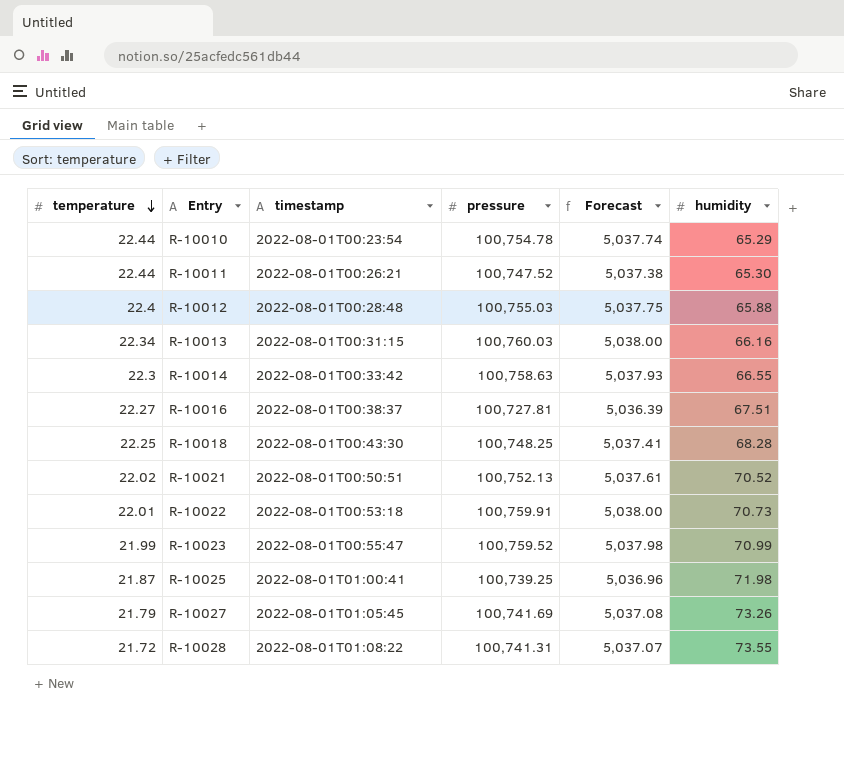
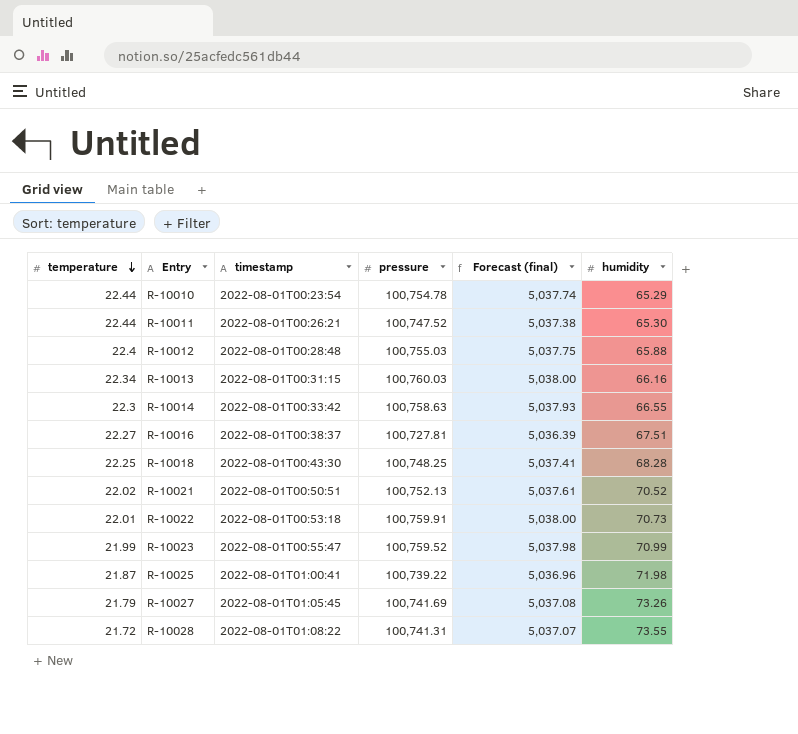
column name: Forecast -> Forecast (final)
R-10025 | pressure: 100,739.25 -> 100,739.22

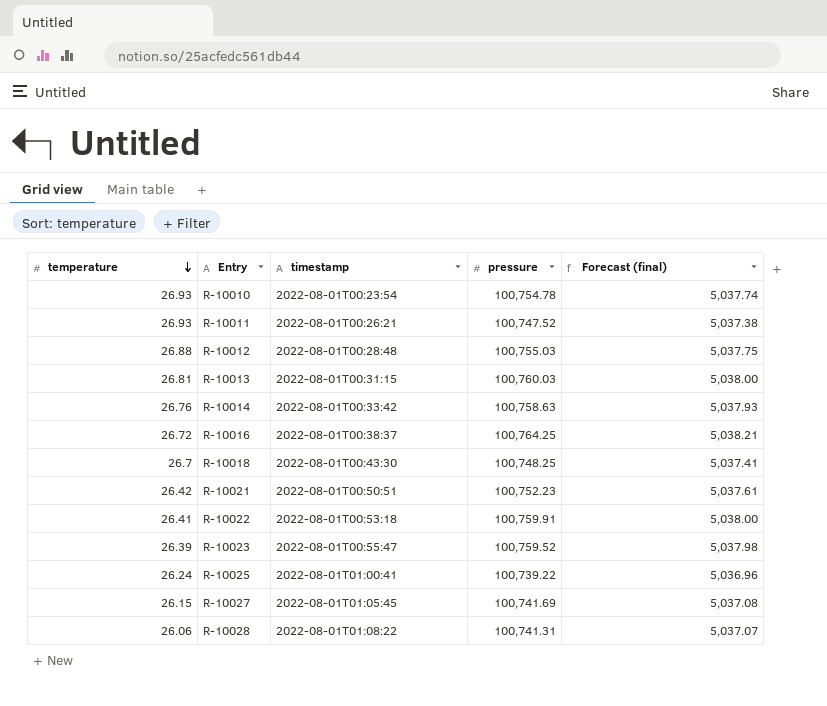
column humidity | position: 6 -> none
R-10010 | temperature: 22.44 -> 26.93
R-10011 | temperature: 22.44 -> 26.93
R-10012 | temperature: 22.4 -> 26.88
R-10013 | temperature: 22.34 -> 26.81
R-10014 | temperature: 22.3 -> 26.76
R-10016 | temperature: 22.27 -> 26.72
R-10016 | pressure: 100,727.81 -> 100,764.25
R-10016 | Forecast (final): 5,036.39 -> 5,038.21
R-10018 | temperature: 22.25 -> 26.7
R-10021 | temperature: 22.02 -> 26.42
R-10021 | pressure: 100,752.13 -> 100,752.23
R-10022 | temperature: 22.01 -> 26.41
R-10023 | temperature: 21.99 -> 26.39
R-10025 | temperature: 21.87 -> 26.24
R-10027 | temperature: 21.79 -> 26.15
R-10028 | temperature: 21.72 -> 26.06

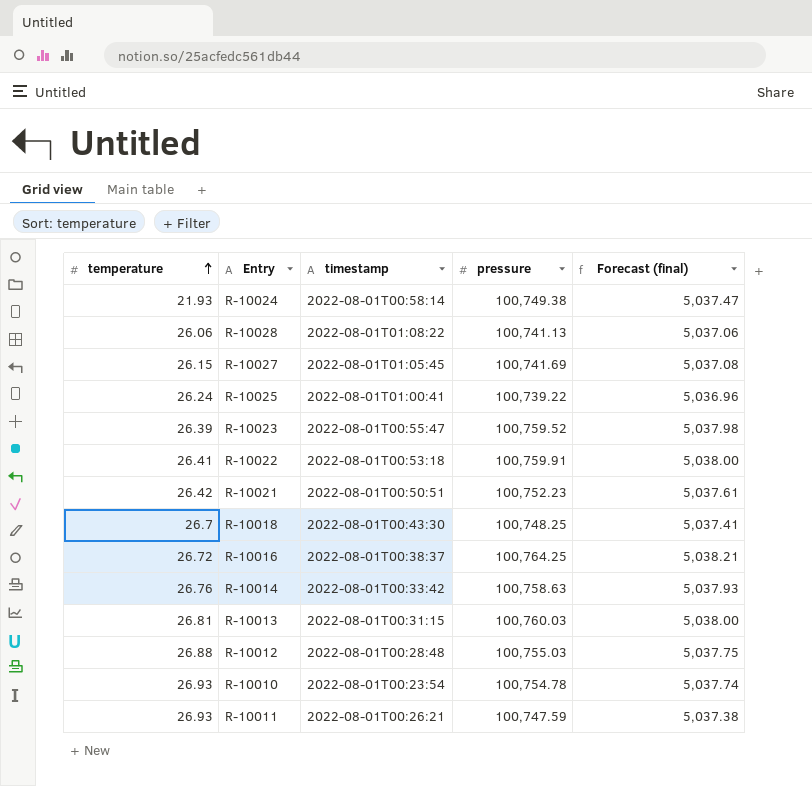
row order: temperature descending -> temperature ascending
row R-10024: none -> 21.93 | 2022-08-01T00:58:14 | 100,749.38 | 5,037.47
R-10028 | pressure: 100,741.31 -> 100,741.13
R-10028 | Forecast (final): 5,037.07 -> 5,037.06
R-10011 | pressure: 100,747.52 -> 100,747.59

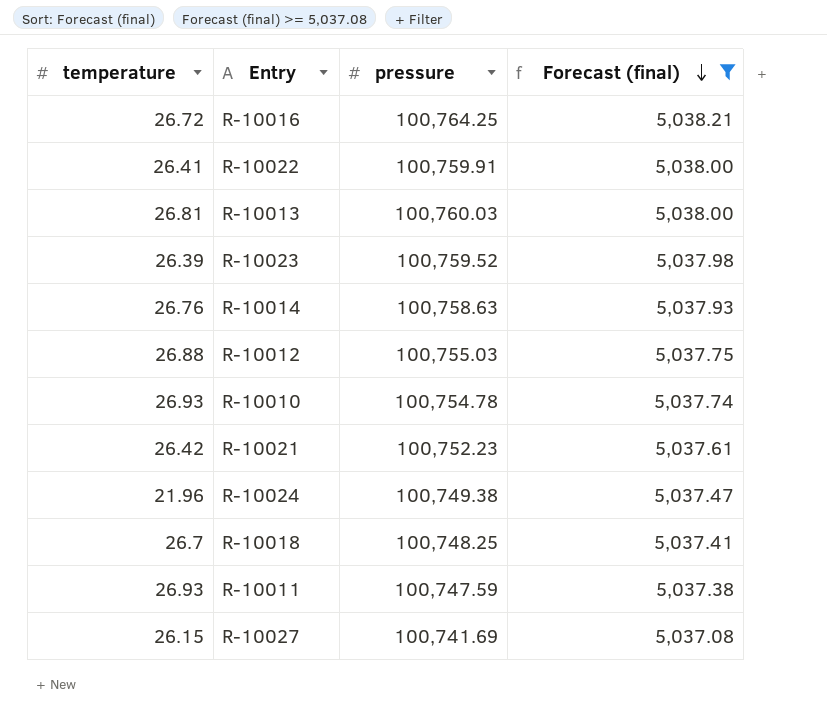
filter: none -> Forecast (final) >= 5,037.08
row order: temperature ascending -> Forecast (final) descending
column timestamp | position: 3 -> none
R-10024 | temperature: 21.93 -> 21.96

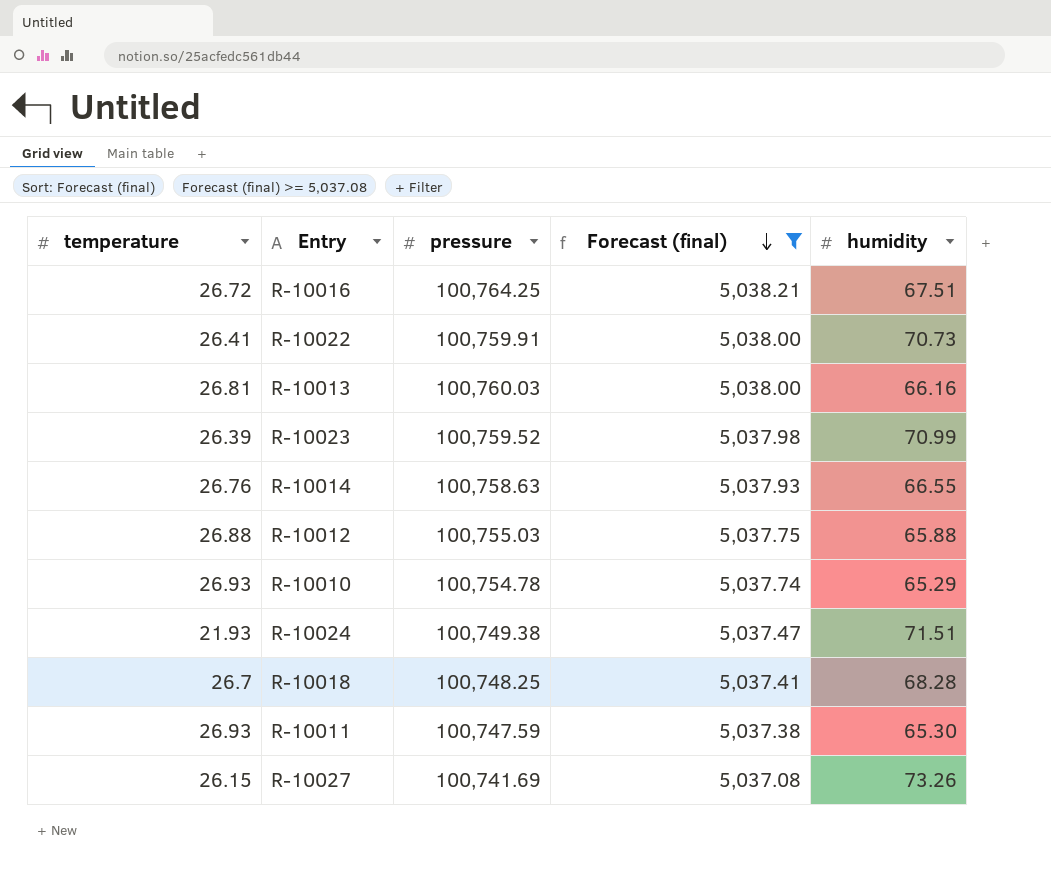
column humidity | position: none -> 5
row R-10021: 26.42 | 100,752.23 | 5,037.61 -> none
R-10024 | temperature: 21.96 -> 21.93

